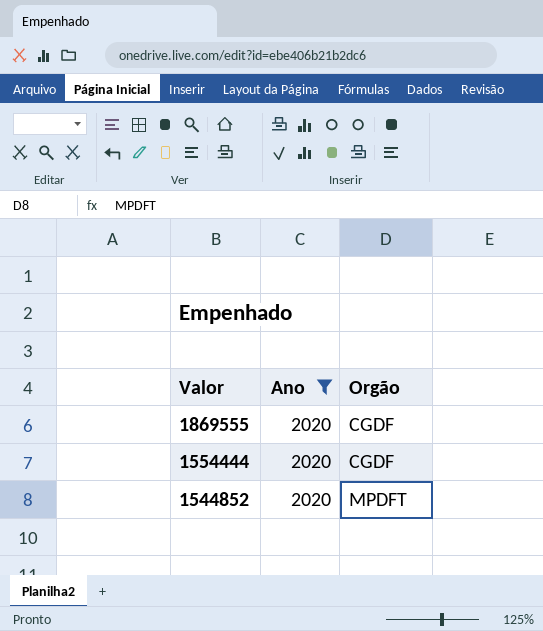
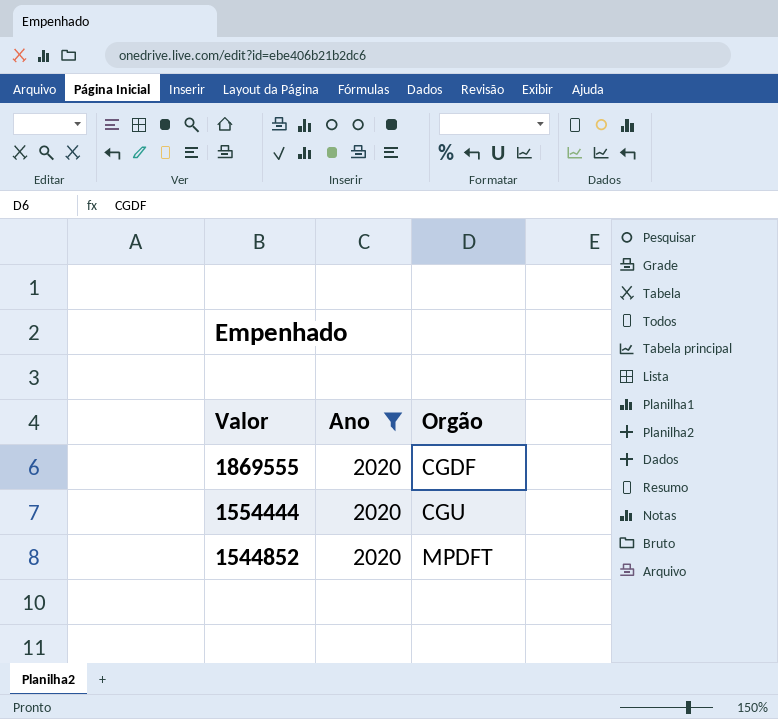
1554444 | Orgão: CGDF -> CGU

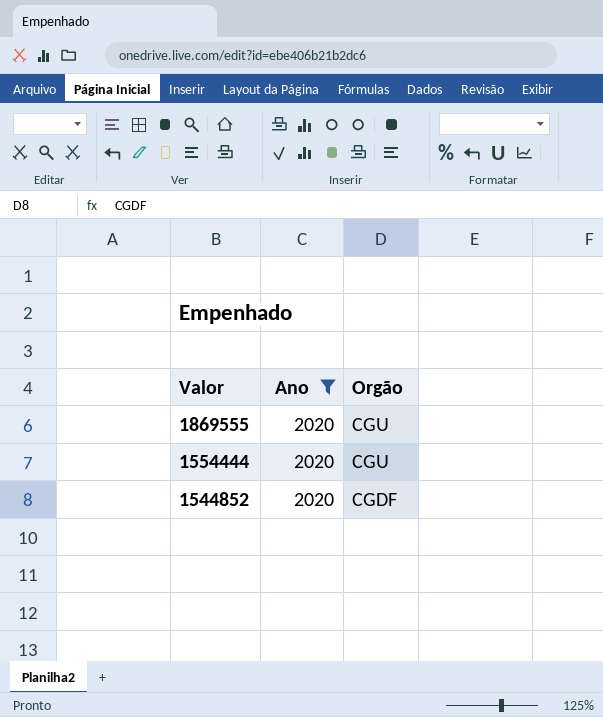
1869555 | Orgão: CGDF -> CGU
1544852 | Orgão: MPDFT -> CGDF

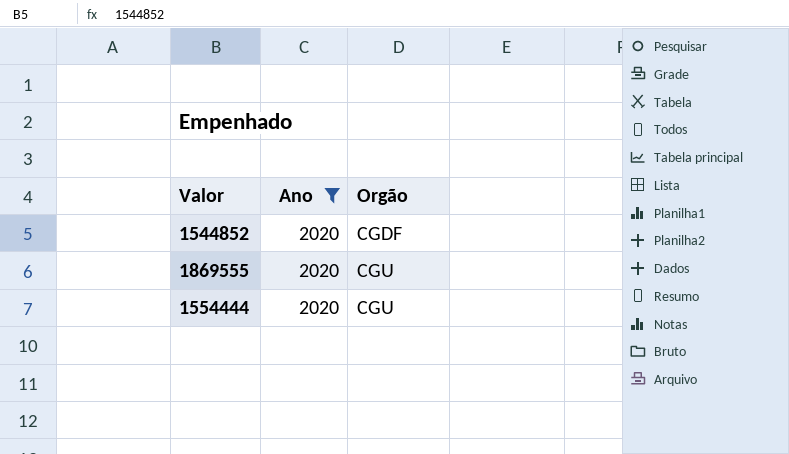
row order: Valor descending -> Orgão ascending

